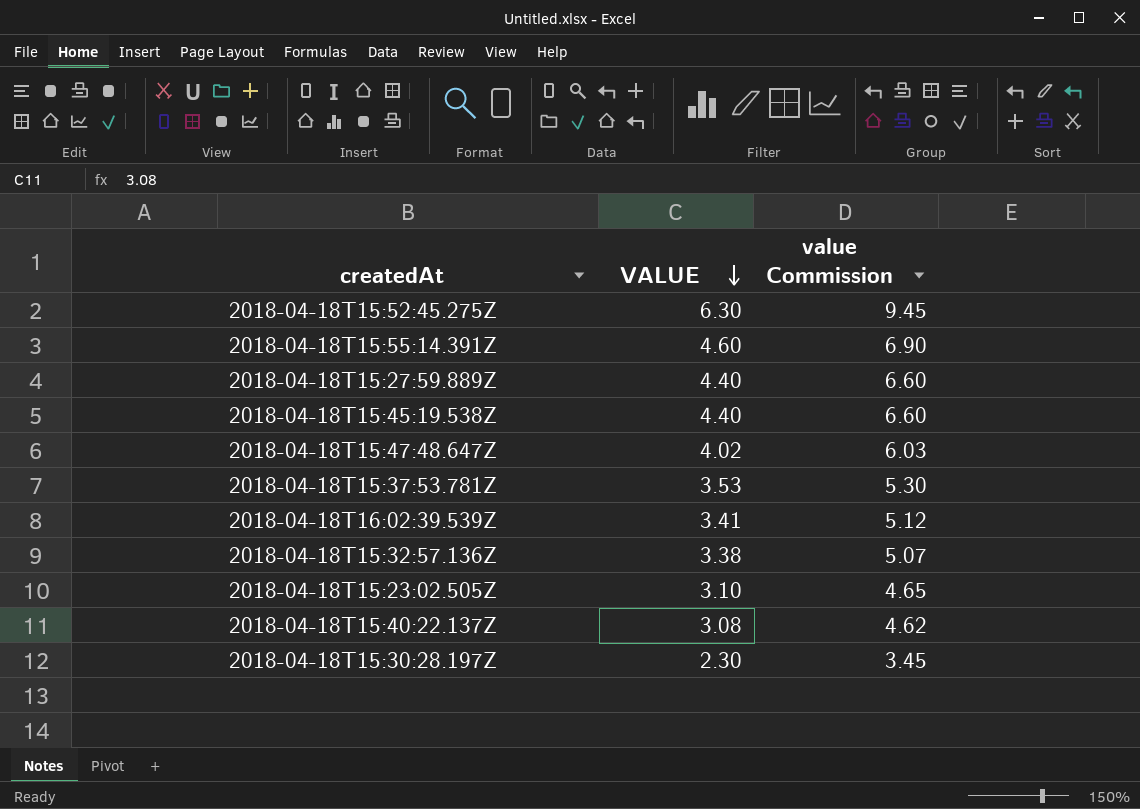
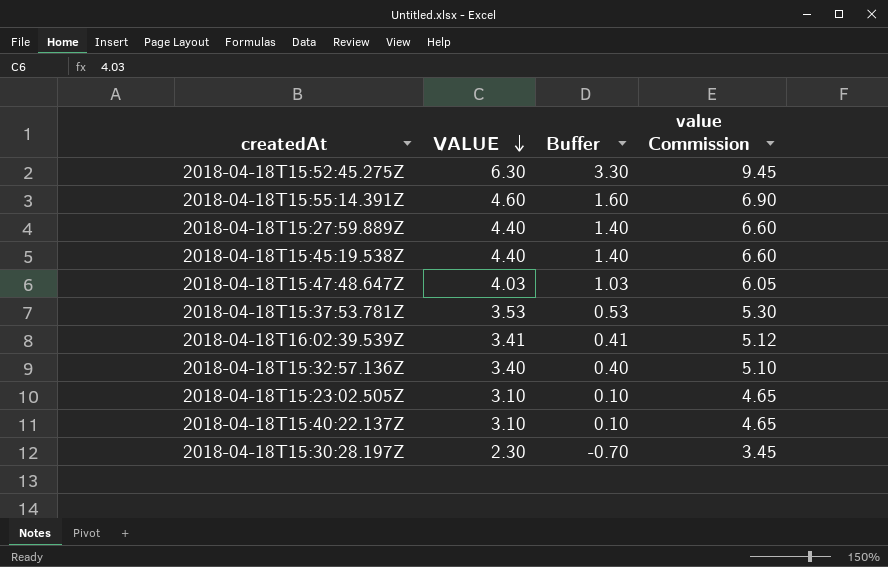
column Buffer | formula: none -> [VALUE] - 3
2018-04-18T15:47:48.647Z | VALUE: 4.02 -> 4.03
2018-04-18T15:47:48.647Z | value Commission: 6.03 -> 6.05
2018-04-18T15:32:57.136Z | VALUE: 3.38 -> 3.40
2018-04-18T15:32:57.136Z | value Commission: 5.07 -> 5.10
2018-04-18T15:40:22.137Z | VALUE: 3.08 -> 3.10
2018-04-18T15:40:22.137Z | value Commission: 4.62 -> 4.65

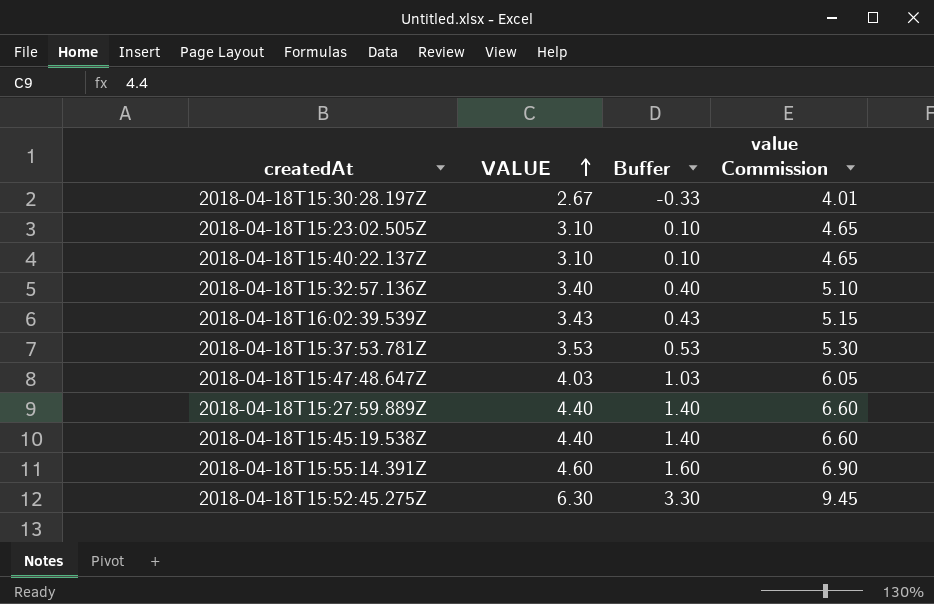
row order: VALUE descending -> VALUE ascending
2018-04-18T15:30:28.197Z | VALUE: 2.30 -> 2.67
2018-04-18T15:30:28.197Z | Buffer: -0.70 -> -0.33
2018-04-18T15:30:28.197Z | value Commission: 3.45 -> 4.01
2018-04-18T16:02:39.539Z | VALUE: 3.41 -> 3.43
2018-04-18T16:02:39.539Z | Buffer: 0.41 -> 0.43
2018-04-18T16:02:39.539Z | value Commission: 5.12 -> 5.15

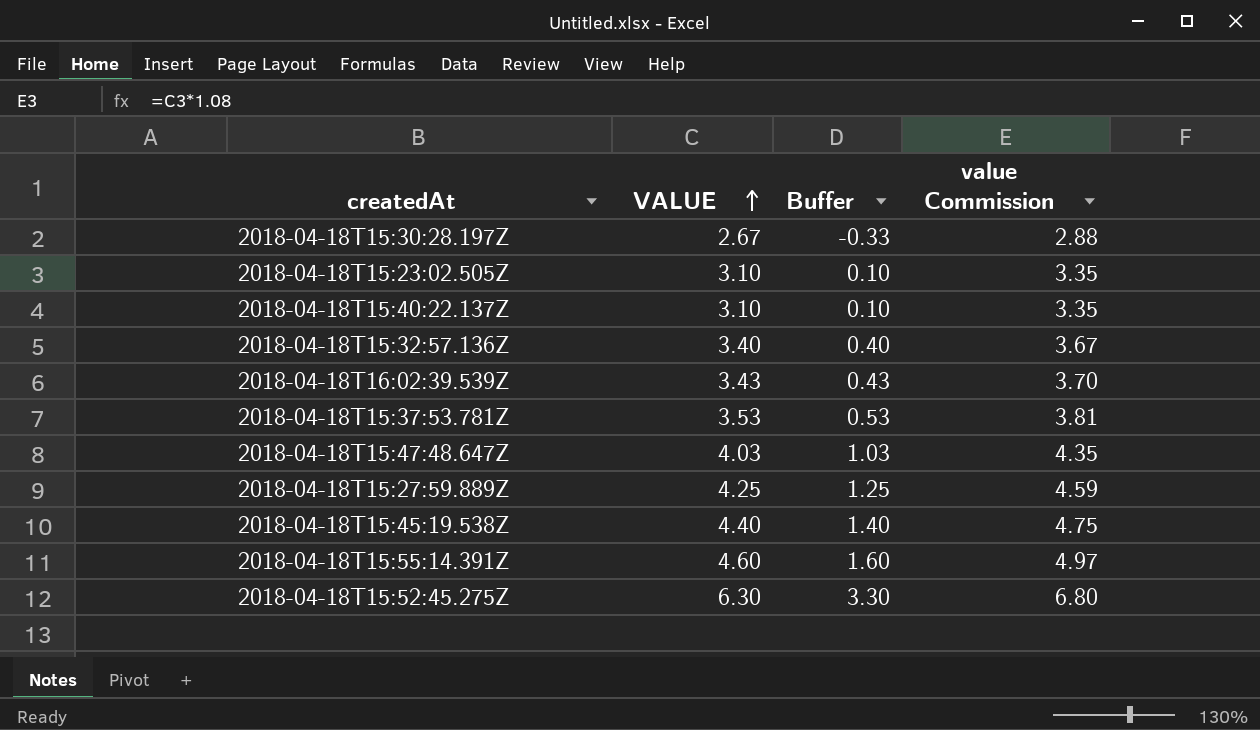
column value Commission | formula: [VALUE] * 1.5 -> [VALUE] * 1.08
2018-04-18T15:27:59.889Z | VALUE: 4.40 -> 4.25
2018-04-18T15:27:59.889Z | Buffer: 1.40 -> 1.25

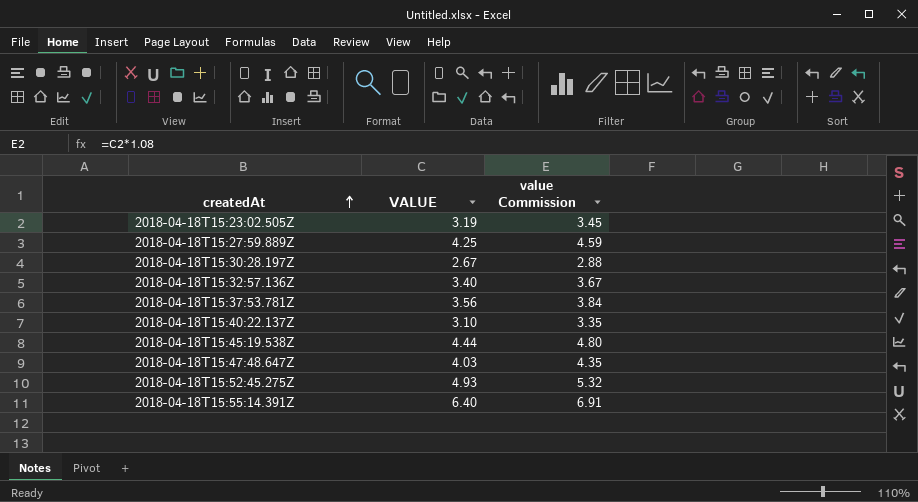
row order: VALUE ascending -> createdAt ascending
column Buffer | formula: [VALUE] - 3 -> none
row 2018-04-18T16:02:39.539Z: 3.43 | 0.43 | 3.70 -> none
2018-04-18T15:23:02.505Z | VALUE: 3.10 -> 3.19
2018-04-18T15:23:02.505Z | value Commission: 3.35 -> 3.45
2018-04-18T15:37:53.781Z | VALUE: 3.53 -> 3.56
2018-04-18T15:37:53.781Z | value Commission: 3.81 -> 3.84
2018-04-18T15:45:19.538Z | VALUE: 4.40 -> 4.44
2018-04-18T15:45:19.538Z | value Commission: 4.75 -> 4.80
2018-04-18T15:52:45.275Z | VALUE: 6.30 -> 4.93
2018-04-18T15:52:45.275Z | value Commission: 6.80 -> 5.32
2018-04-18T15:55:14.391Z | VALUE: 4.60 -> 6.40
2018-04-18T15:55:14.391Z | value Commission: 4.97 -> 6.91

